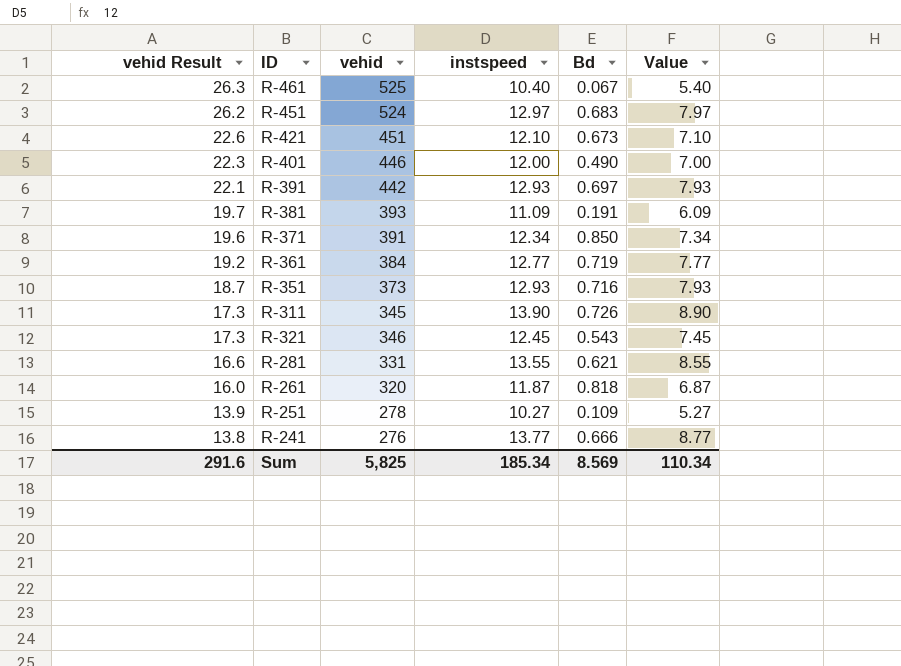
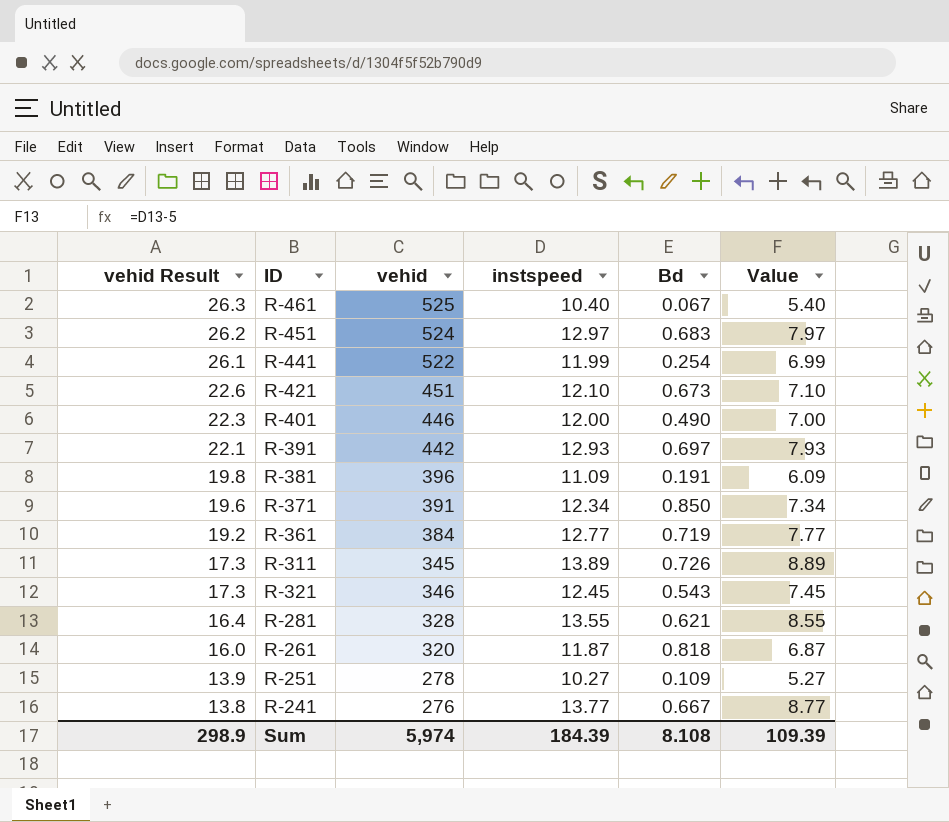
row R-351: 18.7 | 373 | 12.93 | 0.716 | 7.93 -> none
row R-441: none -> 26.1 | 522 | 11.99 | 0.254 | 6.99
R-381 | vehid Result: 19.7 -> 19.8
R-381 | vehid: 393 -> 396
R-311 | instspeed: 13.90 -> 13.89
R-311 | Value: 8.90 -> 8.89
R-281 | vehid Result: 16.6 -> 16.4
R-281 | vehid: 331 -> 328
R-241 | Bd: 0.666 -> 0.667
Sum | vehid Result: 291.6 -> 298.9
Sum | vehid: 5,825 -> 5,974
Sum | instspeed: 185.34 -> 184.39
Sum | Bd: 8.569 -> 8.108
Sum | Value: 110.34 -> 109.39

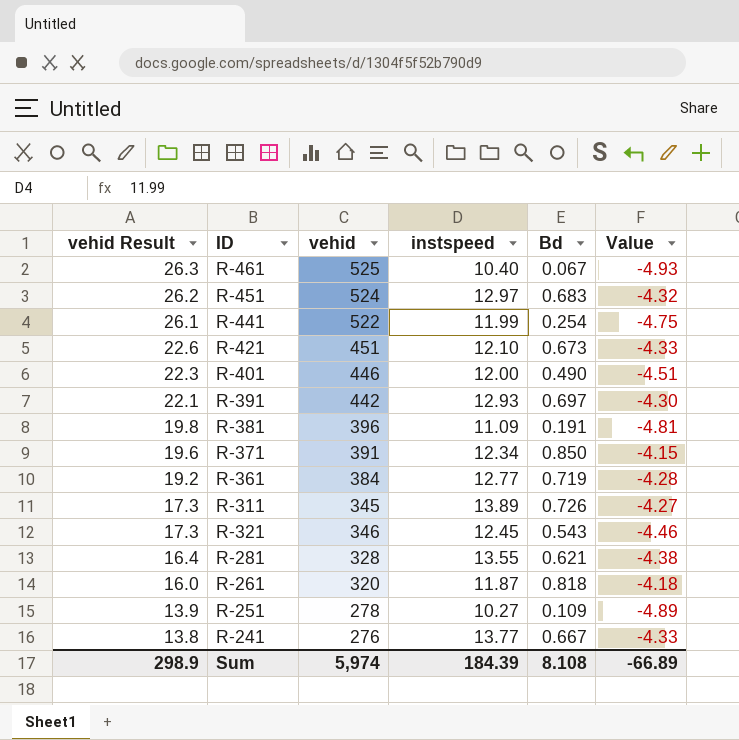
column Value | formula: [instspeed] - 5 -> [Bd] - 5
Sum | Value: 109.39 -> -66.89

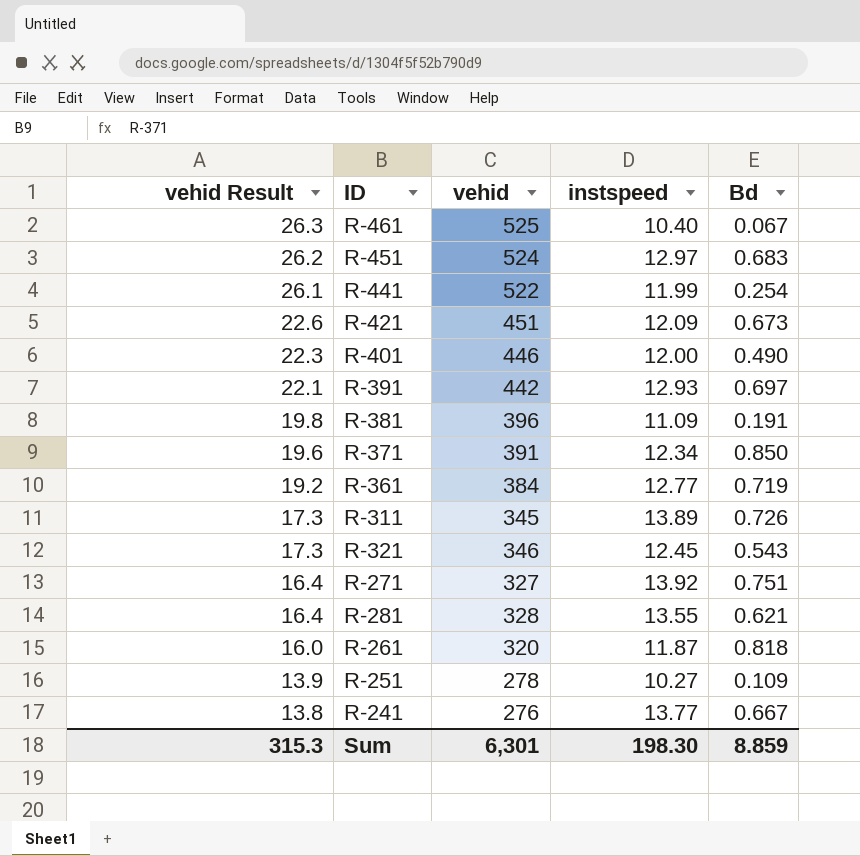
column Value | formula: [Bd] - 5 -> none
R-421 | instspeed: 12.10 -> 12.09
row R-271: none -> 16.4 | 327 | 13.92 | 0.751
Sum | vehid Result: 298.9 -> 315.3
Sum | vehid: 5,974 -> 6,301
Sum | instspeed: 184.39 -> 198.30
Sum | Bd: 8.108 -> 8.859

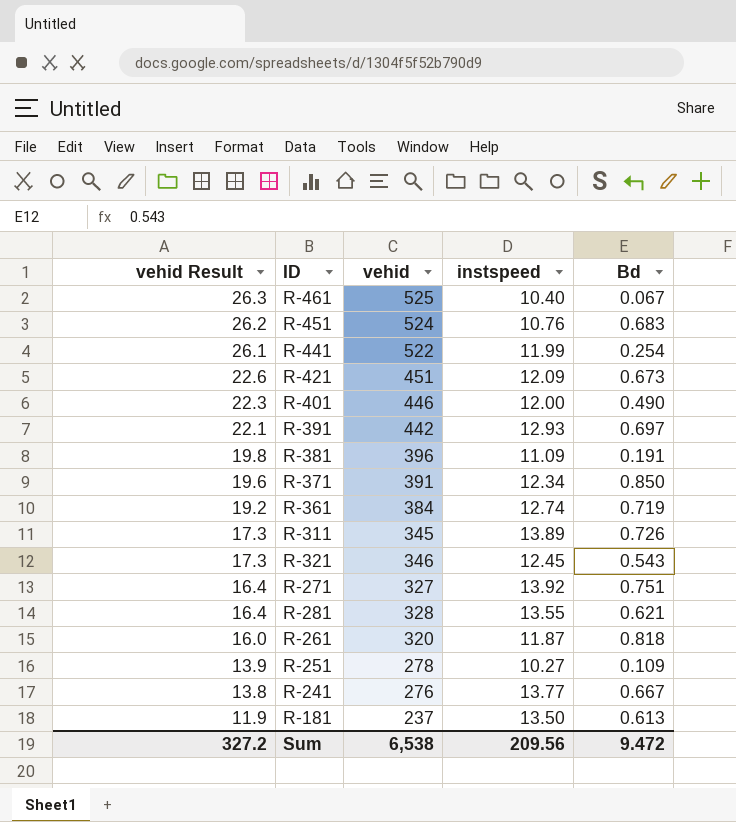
R-451 | instspeed: 12.97 -> 10.76
R-361 | instspeed: 12.77 -> 12.74
row R-181: none -> 11.9 | 237 | 13.50 | 0.613
Sum | vehid Result: 315.3 -> 327.2
Sum | vehid: 6,301 -> 6,538
Sum | instspeed: 198.30 -> 209.56
Sum | Bd: 8.859 -> 9.472

